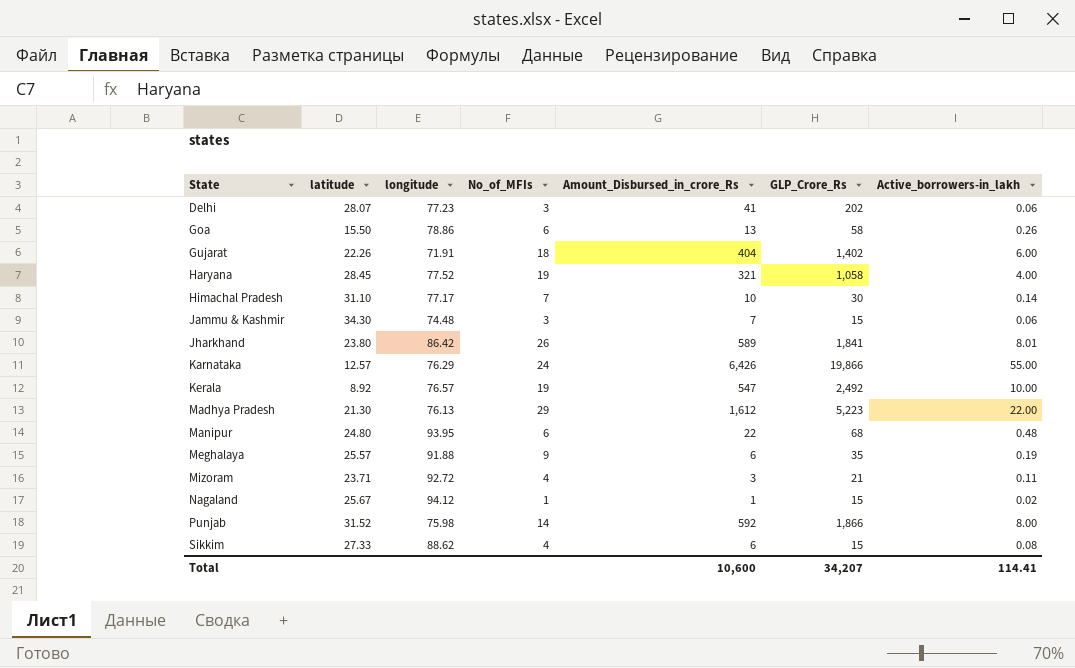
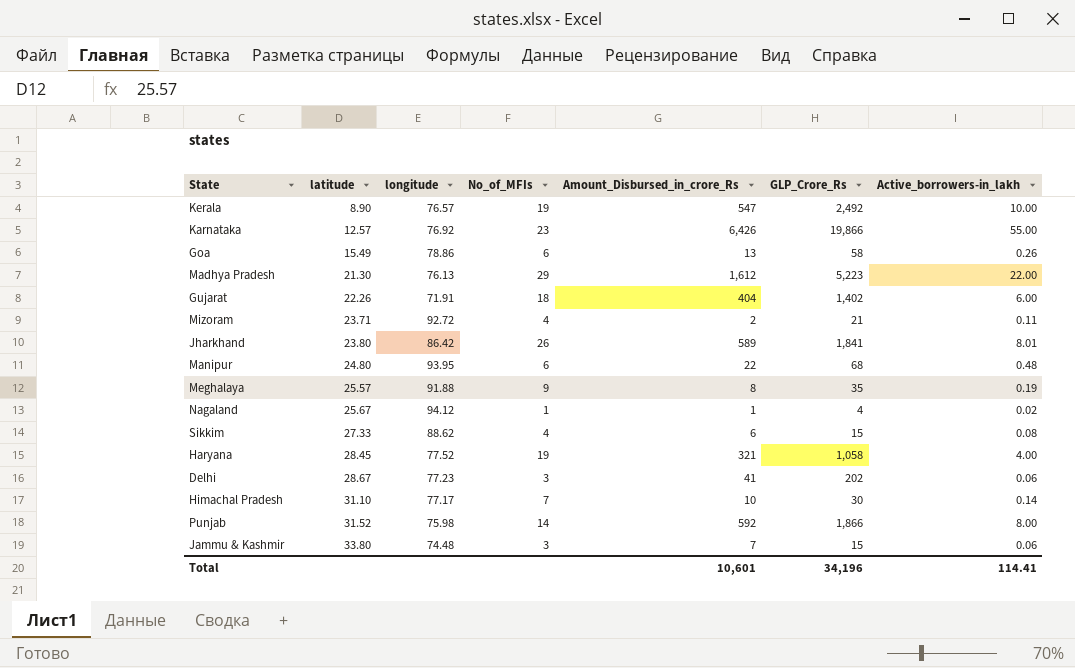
row order: State ascending -> latitude ascending
Kerala | latitude: 8.92 -> 8.90
Karnataka | longitude: 76.29 -> 76.92
Karnataka | No_of_MFIs: 24 -> 23
Goa | latitude: 15.50 -> 15.49
Mizoram | Amount_Disbursed_in_crore_Rs: 3 -> 2
Meghalaya | Amount_Disbursed_in_crore_Rs: 6 -> 8
Nagaland | GLP_Crore_Rs: 15 -> 4
Delhi | latitude: 28.07 -> 28.67
Jammu & Kashmir | latitude: 34.30 -> 33.80
Total | Amount_Disbursed_in_crore_Rs: 10,600 -> 10,601
Total | GLP_Crore_Rs: 34,207 -> 34,196

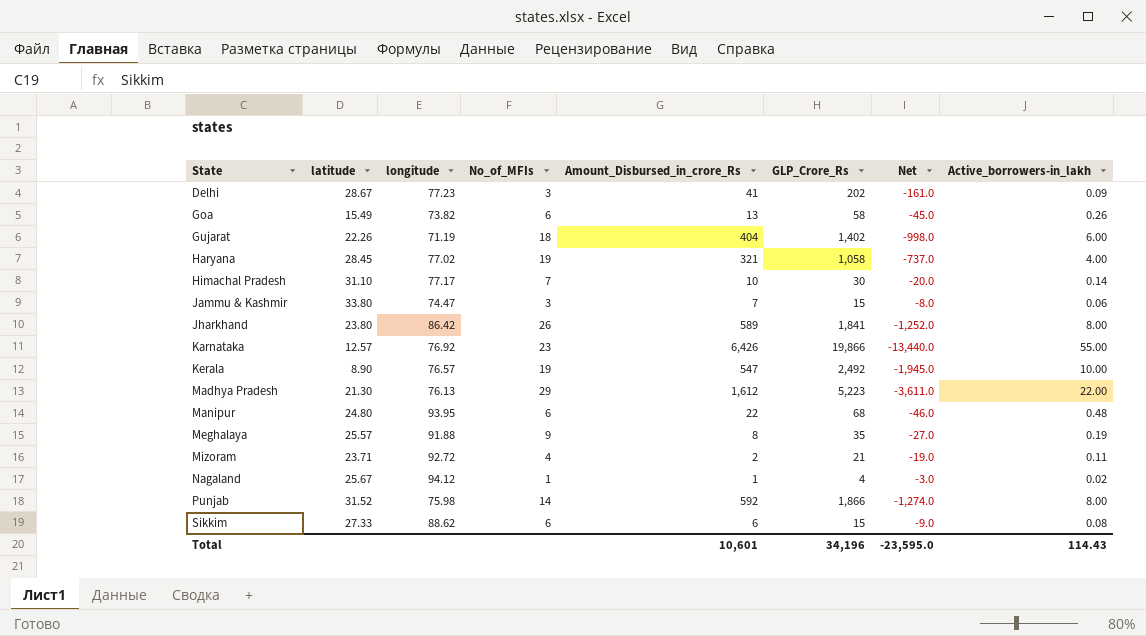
row order: latitude ascending -> State ascending
column Net | formula: none -> [Amount_Disbursed_in_crore_Rs] - [GLP_Crore_Rs]
Delhi | Active_borrowers-in_lakh: 0.06 -> 0.09
Goa | longitude: 78.86 -> 73.82
Gujarat | longitude: 71.91 -> 71.19
Haryana | longitude: 77.52 -> 77.02
Jammu & Kashmir | longitude: 74.48 -> 74.47
Jharkhand | Active_borrowers-in_lakh: 8.01 -> 8.00
Sikkim | No_of_MFIs: 4 -> 6
Total | Active_borrowers-in_lakh: 114.41 -> 114.43

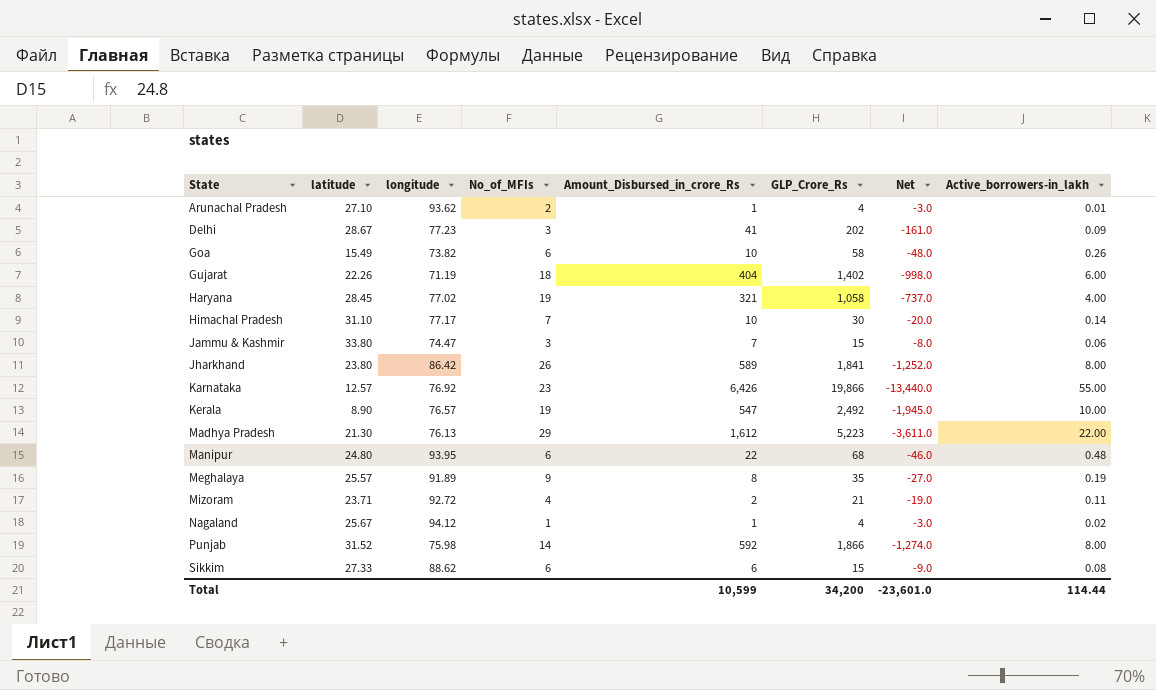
row Arunachal Pradesh: none -> 27.10 | 93.62 | 2 | 1 | 4 | -3.0 | 0.01
Goa | Amount_Disbursed_in_crore_Rs: 13 -> 10
Goa | Net: -45.0 -> -48.0
Meghalaya | longitude: 91.88 -> 91.89
Total | Amount_Disbursed_in_crore_Rs: 10,601 -> 10,599
Total | GLP_Crore_Rs: 34,196 -> 34,200
Total | Net: -23,595.0 -> -23,601.0
Total | Active_borrowers-in_lakh: 114.43 -> 114.44

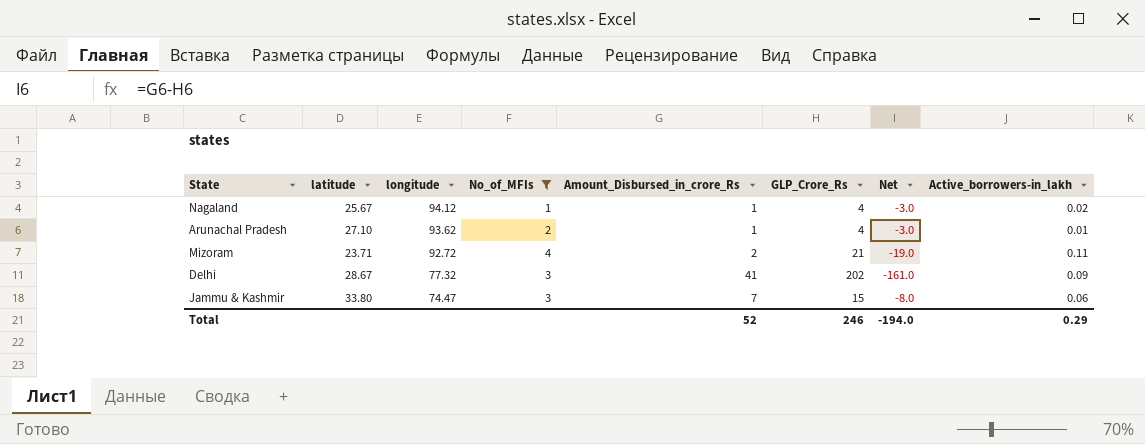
filter: none -> No_of_MFIs <= 4
row order: State ascending -> longitude descending
Delhi | longitude: 77.23 -> 77.32
Total | Amount_Disbursed_in_crore_Rs: 10,599 -> 52
Total | GLP_Crore_Rs: 34,200 -> 246
Total | Net: -23,601.0 -> -194.0
Total | Active_borrowers-in_lakh: 114.44 -> 0.29

